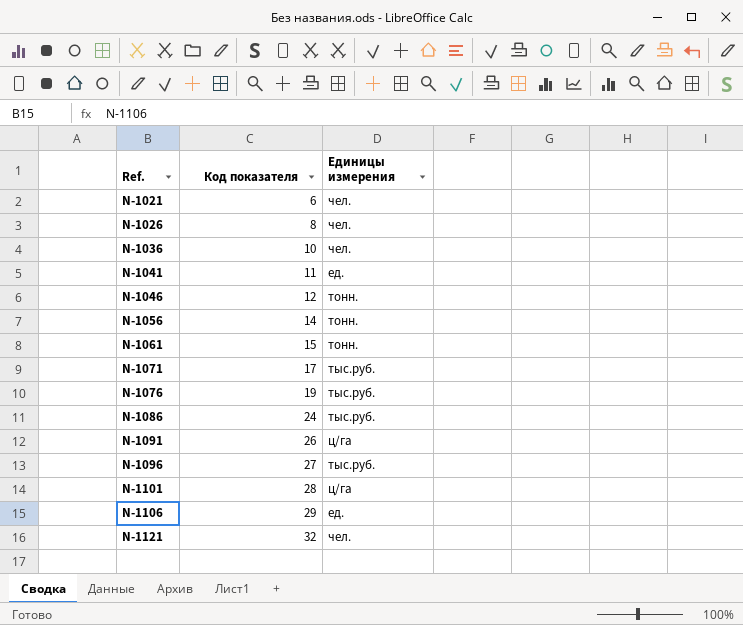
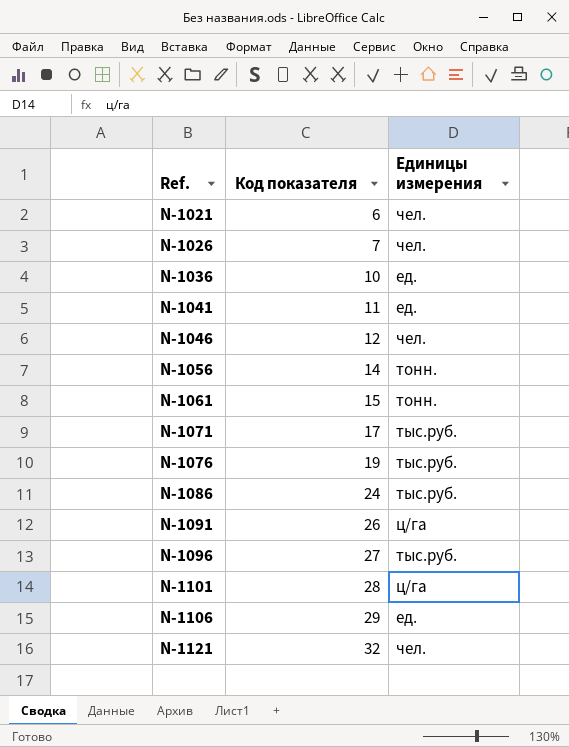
N-1026 | Код показателя: 8 -> 7
N-1036 | Единицы измерения: чел. -> ед.
N-1046 | Единицы измерения: тонн. -> чел.

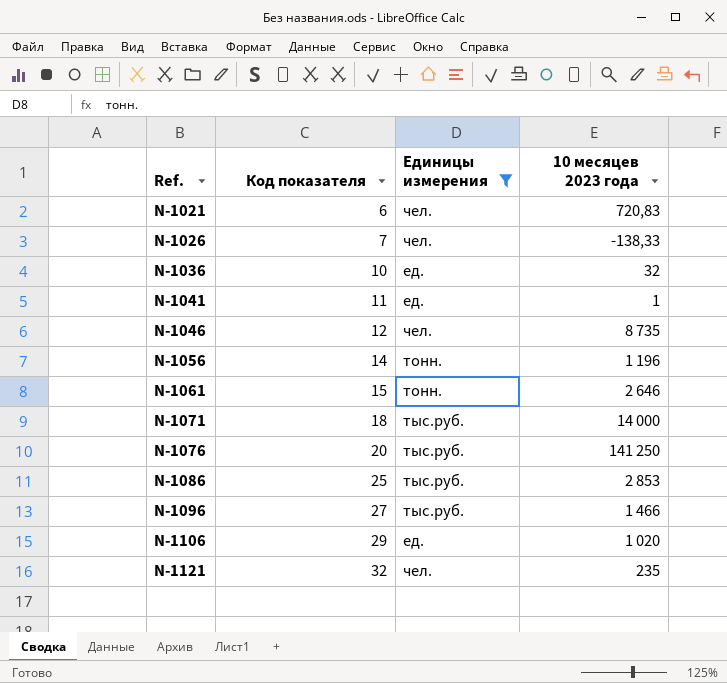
filter: none -> Единицы измерения != ц/га
column 10 месяцев 2023 года | position: none -> 4
N-1071 | Код показателя: 17 -> 18
N-1076 | Код показателя: 19 -> 20
N-1086 | Код показателя: 24 -> 25

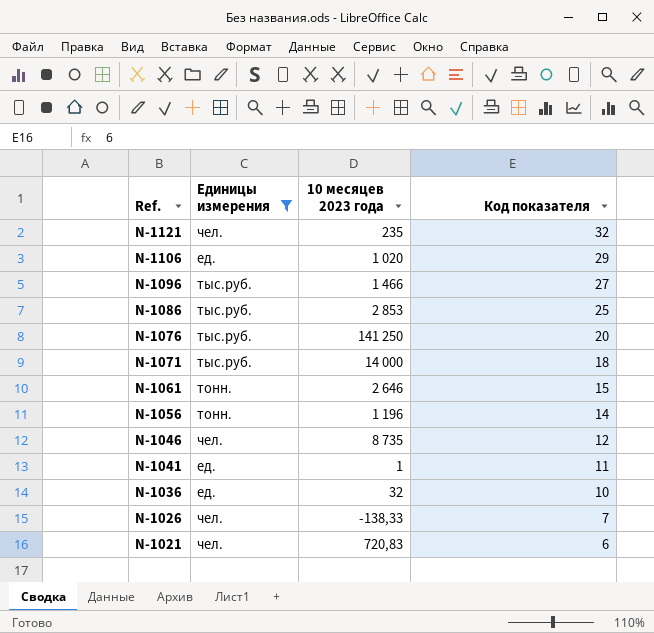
row order: Ref. ascending -> Ref. descending
column Код показателя | position: 2 -> 4

